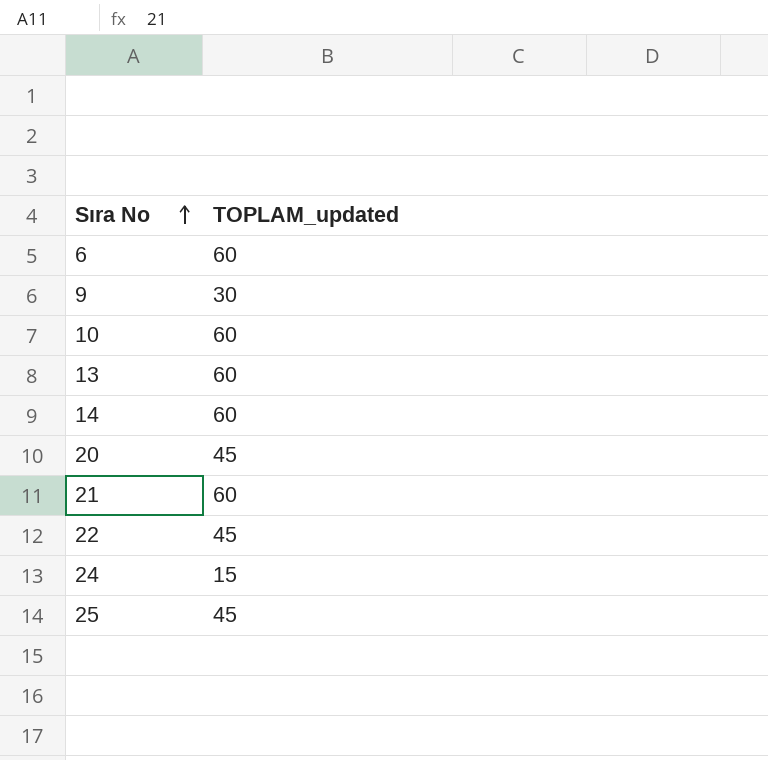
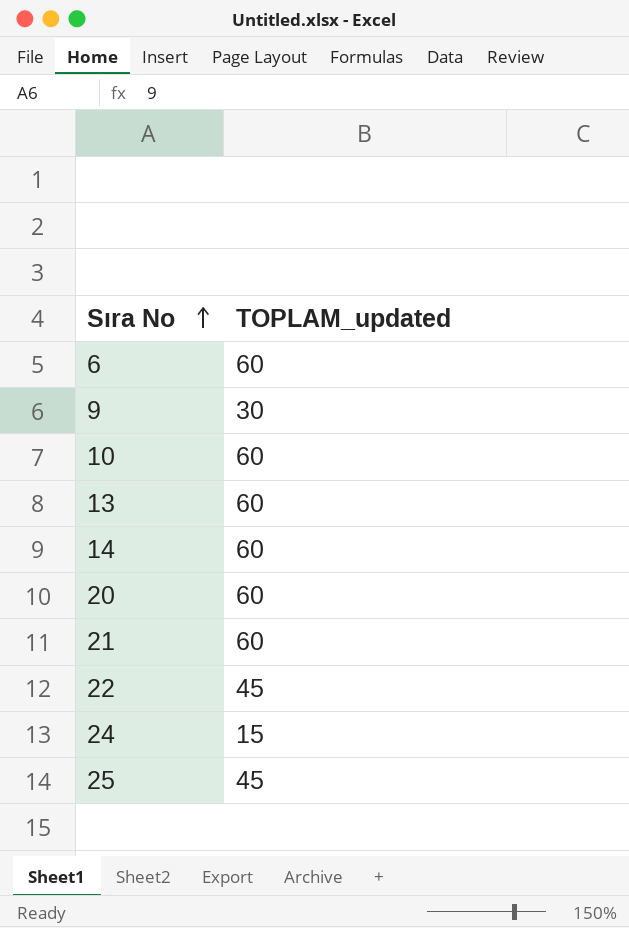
20 | TOPLAM_updated: 45 -> 60

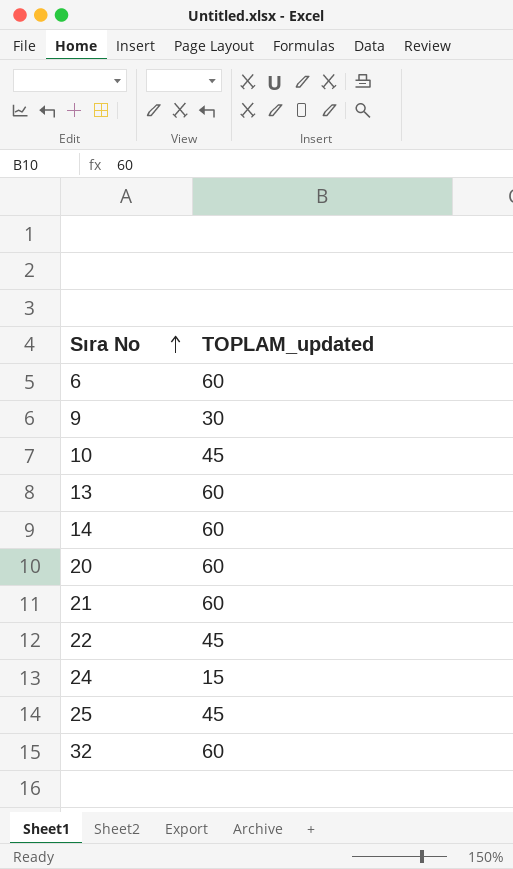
10 | TOPLAM_updated: 60 -> 45
row 32: none -> 60

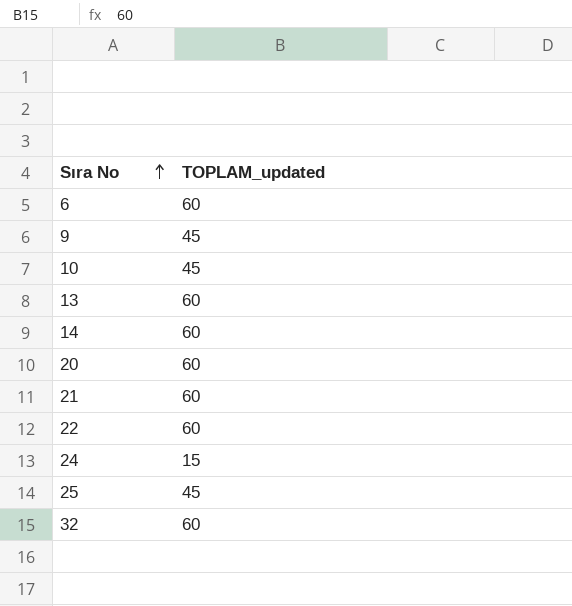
9 | TOPLAM_updated: 30 -> 45
22 | TOPLAM_updated: 45 -> 60

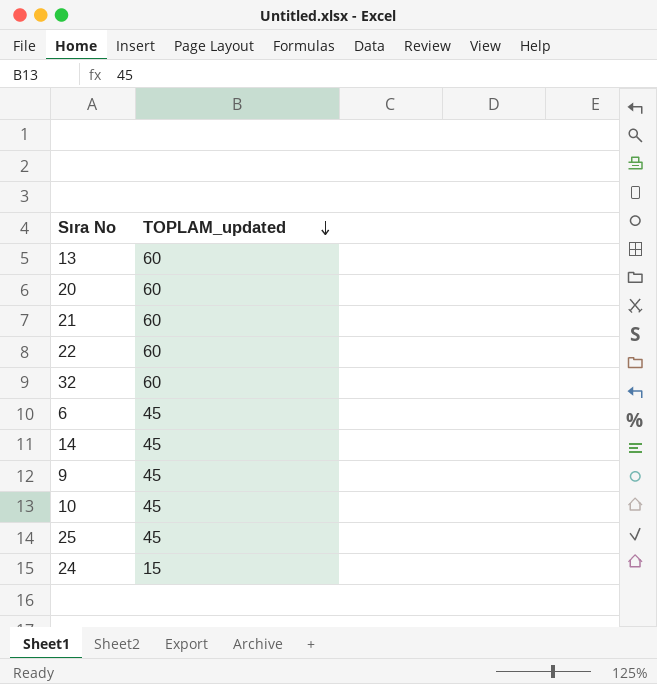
row order: Sıra No ascending -> TOPLAM_updated descending
6 | TOPLAM_updated: 60 -> 45
14 | TOPLAM_updated: 60 -> 45

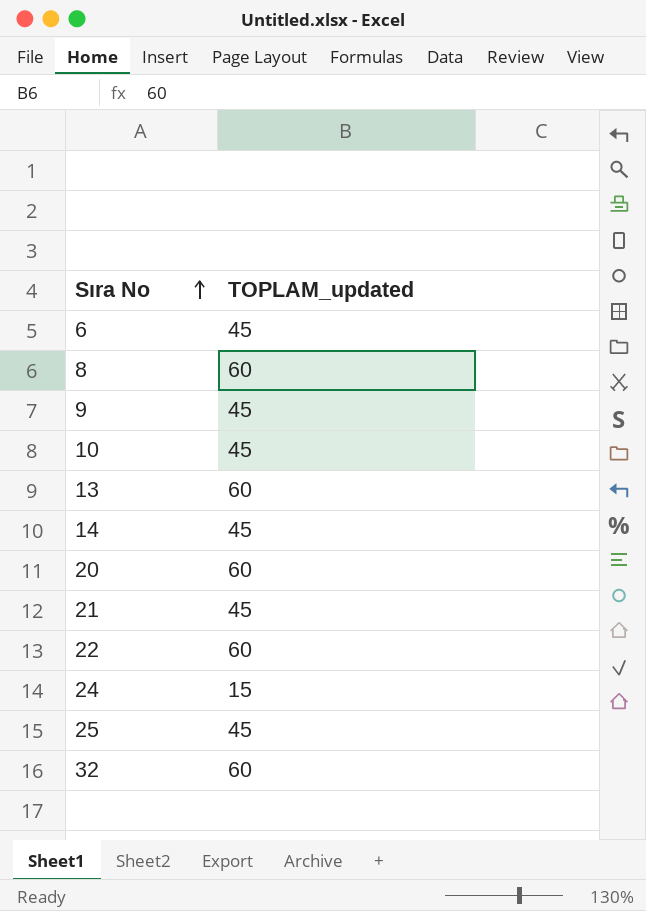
row order: TOPLAM_updated descending -> Sıra No ascending
row 8: none -> 60
21 | TOPLAM_updated: 60 -> 45

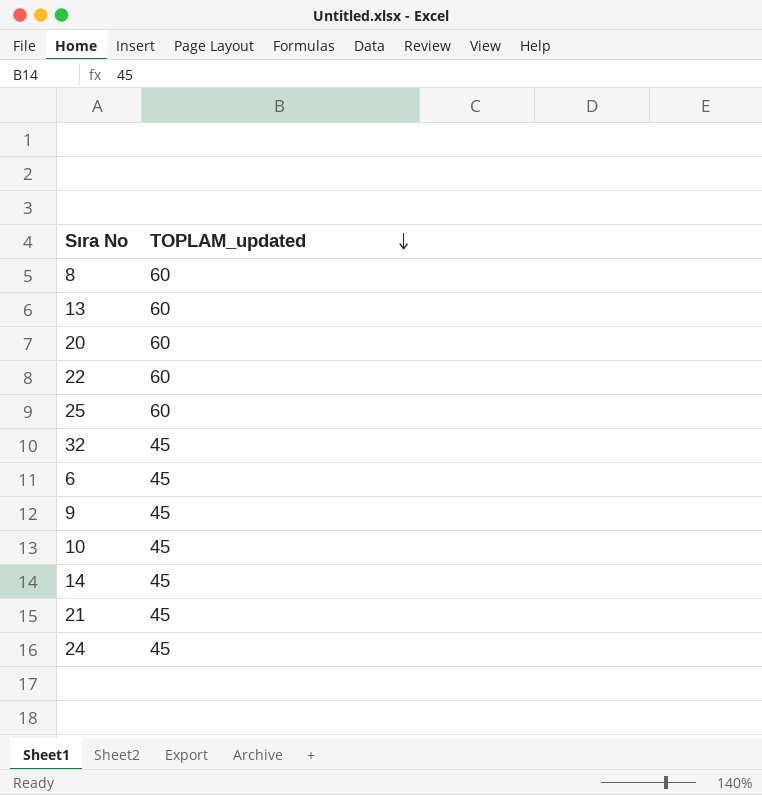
row order: Sıra No ascending -> TOPLAM_updated descending
25 | TOPLAM_updated: 45 -> 60
32 | TOPLAM_updated: 60 -> 45
24 | TOPLAM_updated: 15 -> 45

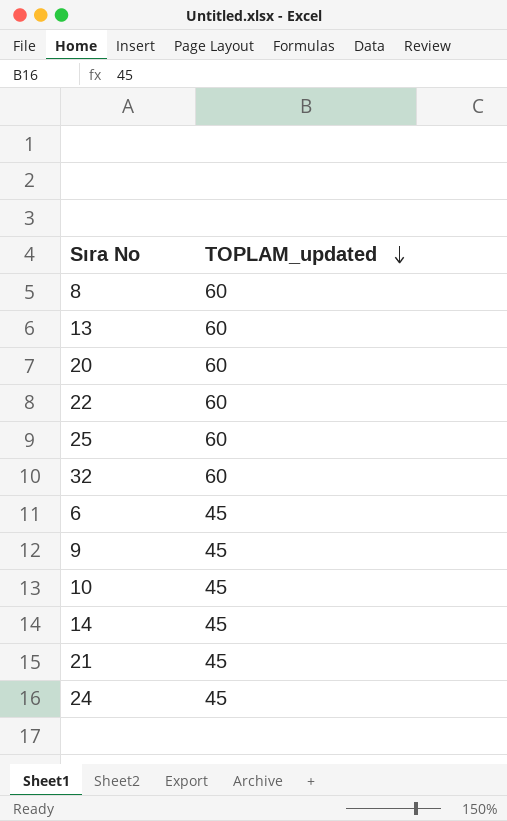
32 | TOPLAM_updated: 45 -> 60

